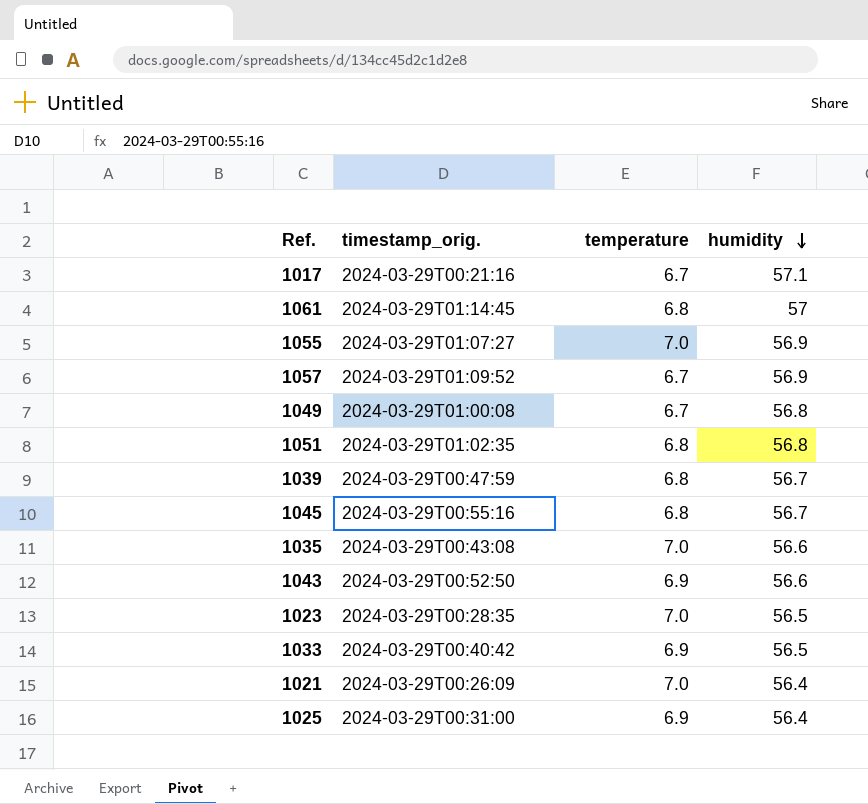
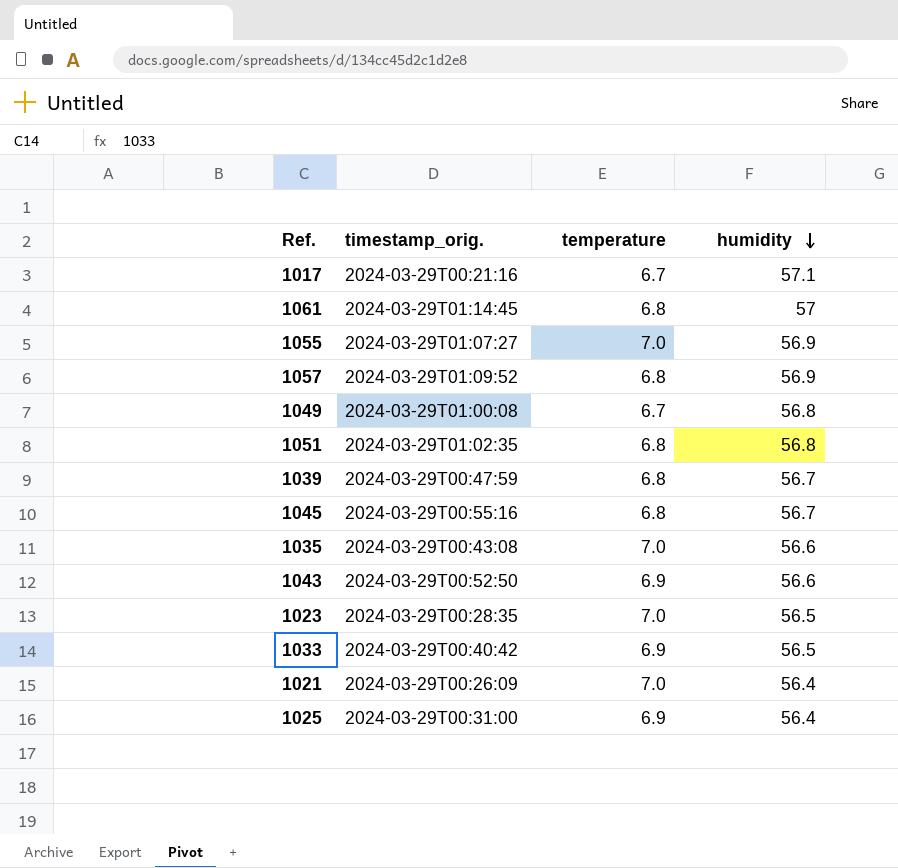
1057 | temperature: 6.7 -> 6.8

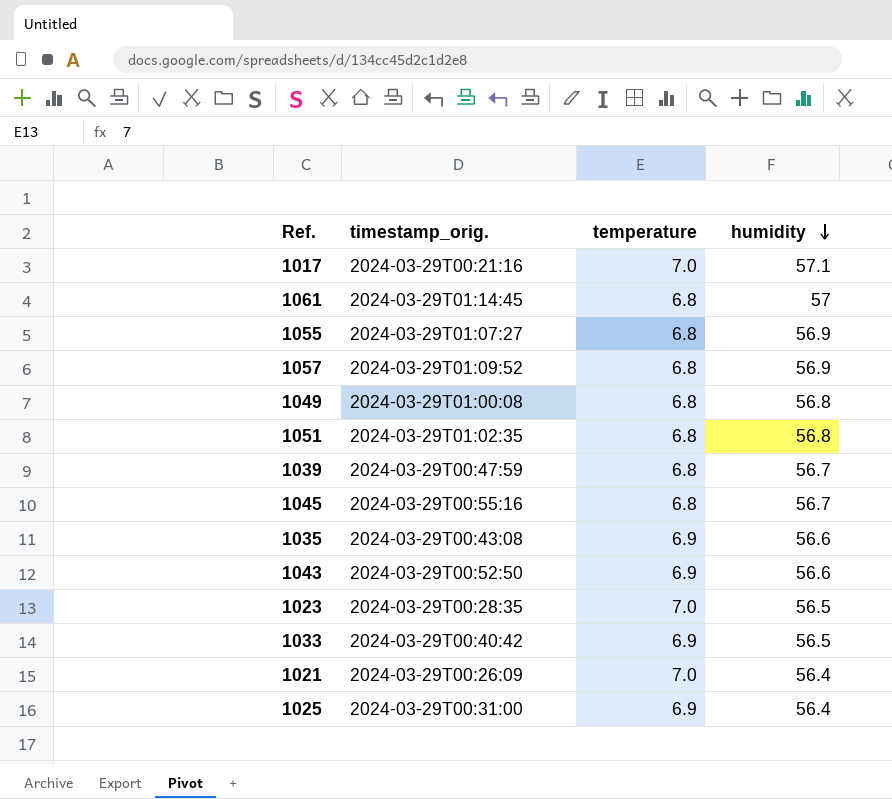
1017 | temperature: 6.7 -> 7.0
1055 | temperature: 7.0 -> 6.8
1049 | temperature: 6.7 -> 6.8
1035 | temperature: 7.0 -> 6.9

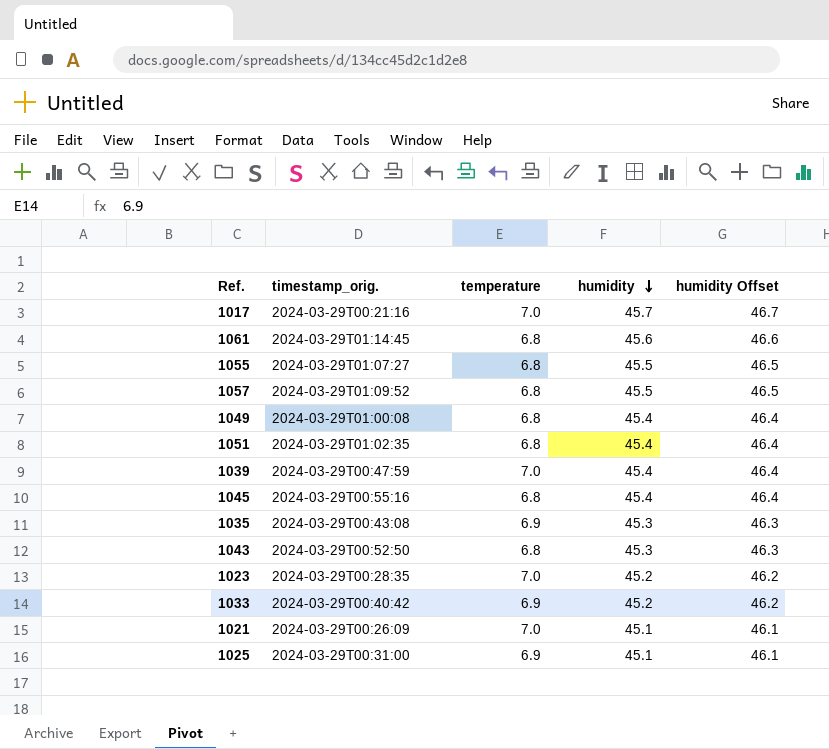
column humidity Offset | formula: none -> [humidity] + 1
1017 | humidity: 57.1 -> 45.7
1061 | humidity: 57 -> 45.6
1055 | humidity: 56.9 -> 45.5
1057 | humidity: 56.9 -> 45.5
1049 | humidity: 56.8 -> 45.4
1051 | humidity: 56.8 -> 45.4
1039 | temperature: 6.8 -> 7.0
1039 | humidity: 56.7 -> 45.4
1045 | humidity: 56.7 -> 45.4
1035 | humidity: 56.6 -> 45.3
1043 | temperature: 6.9 -> 6.8
1043 | humidity: 56.6 -> 45.3
1023 | humidity: 56.5 -> 45.2
1033 | humidity: 56.5 -> 45.2
1021 | humidity: 56.4 -> 45.1
1025 | humidity: 56.4 -> 45.1

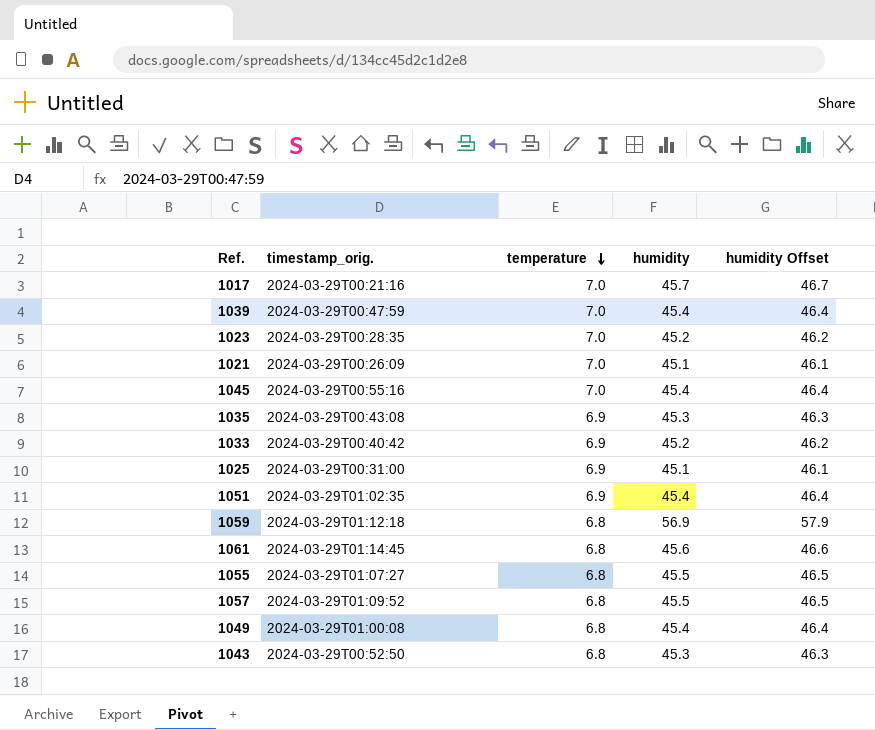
row order: humidity descending -> temperature descending
1045 | temperature: 6.8 -> 7.0
1051 | temperature: 6.8 -> 6.9
row 1059: none -> 2024-03-29T01:12:18 | 6.8 | 56.9 | 57.9

